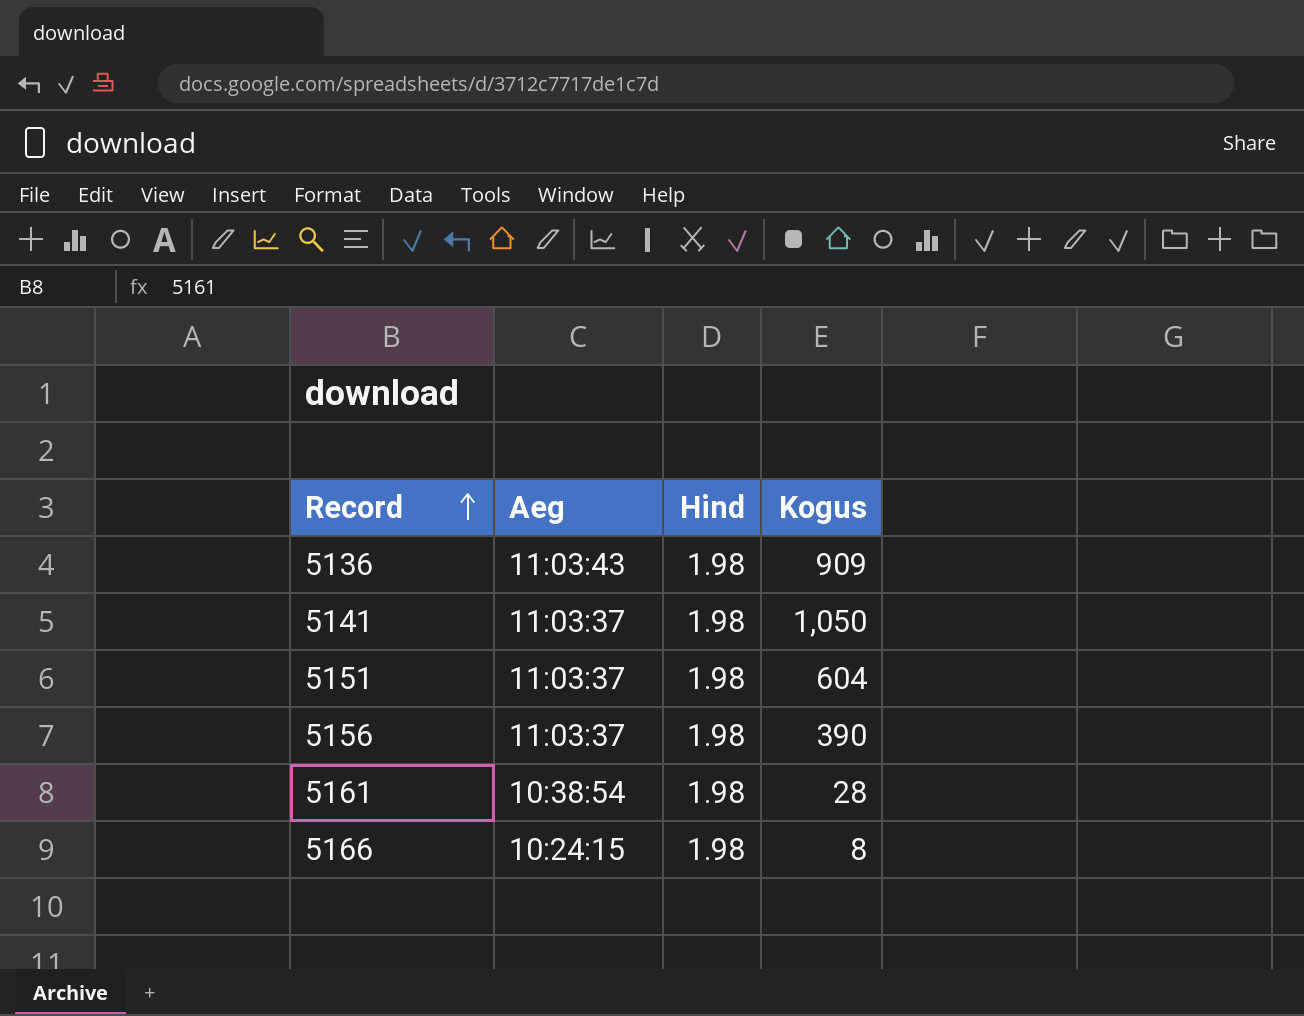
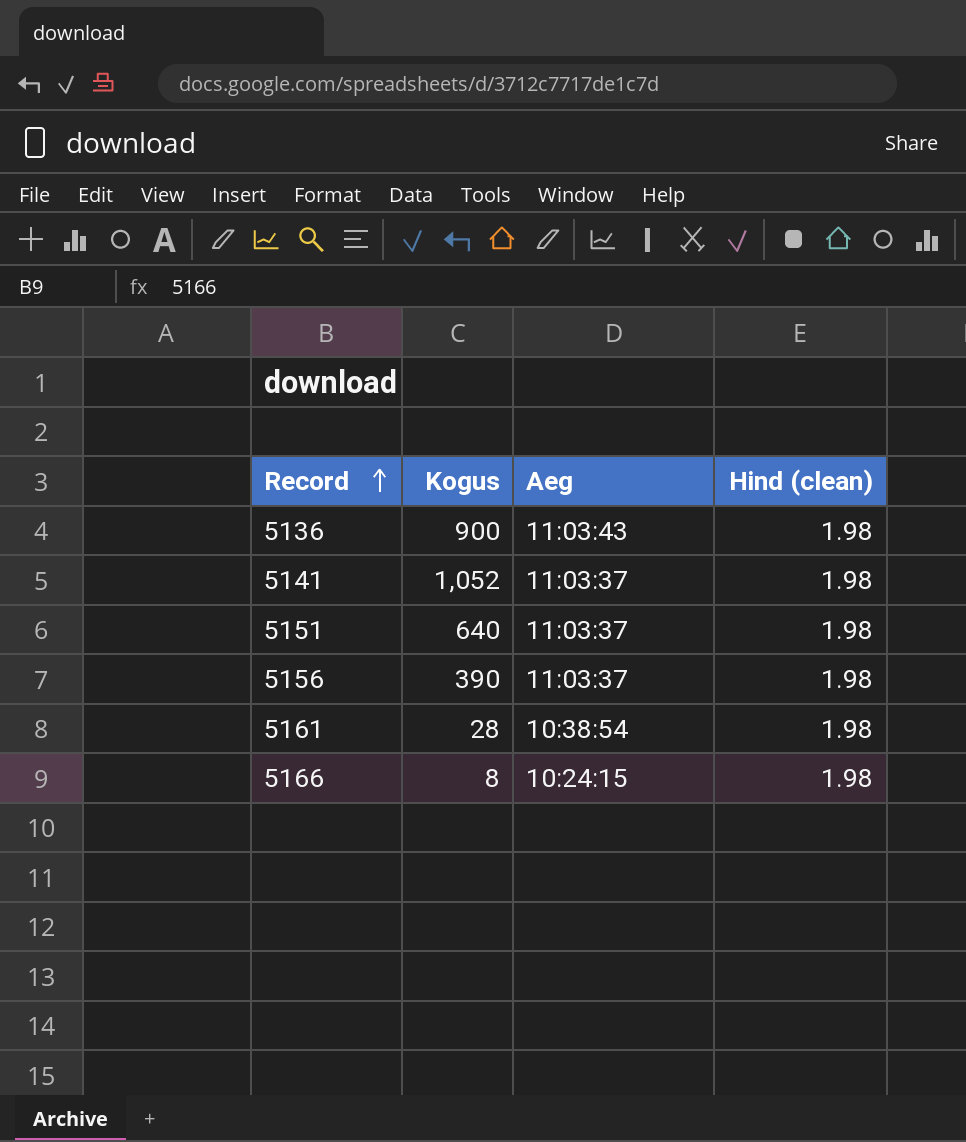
column Kogus | position: 4 -> 2
column name: Hind -> Hind (clean)
5136 | Kogus: 909 -> 900
5141 | Kogus: 1,050 -> 1,052
5151 | Kogus: 604 -> 640

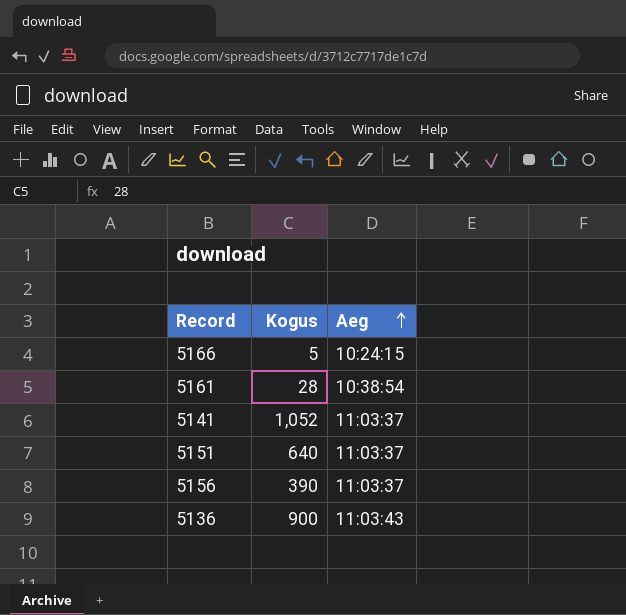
row order: Record ascending -> Aeg ascending
column Hind (clean) | position: 4 -> none
5166 | Kogus: 8 -> 5

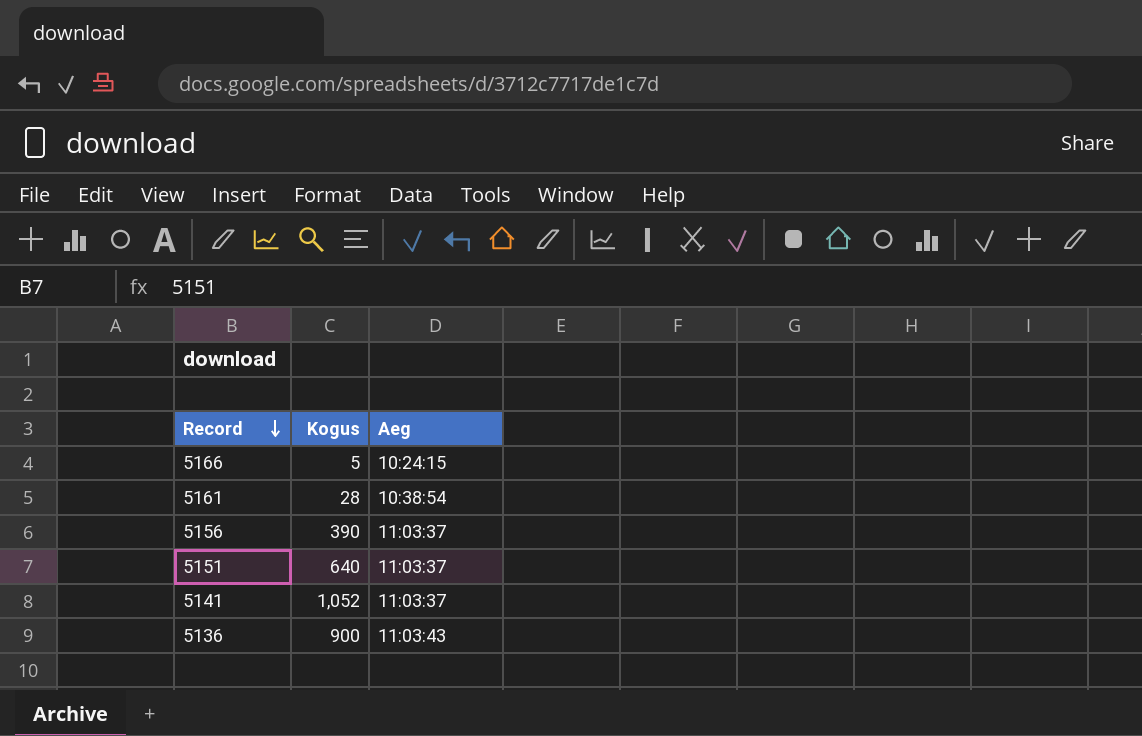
row order: Aeg ascending -> Record descending

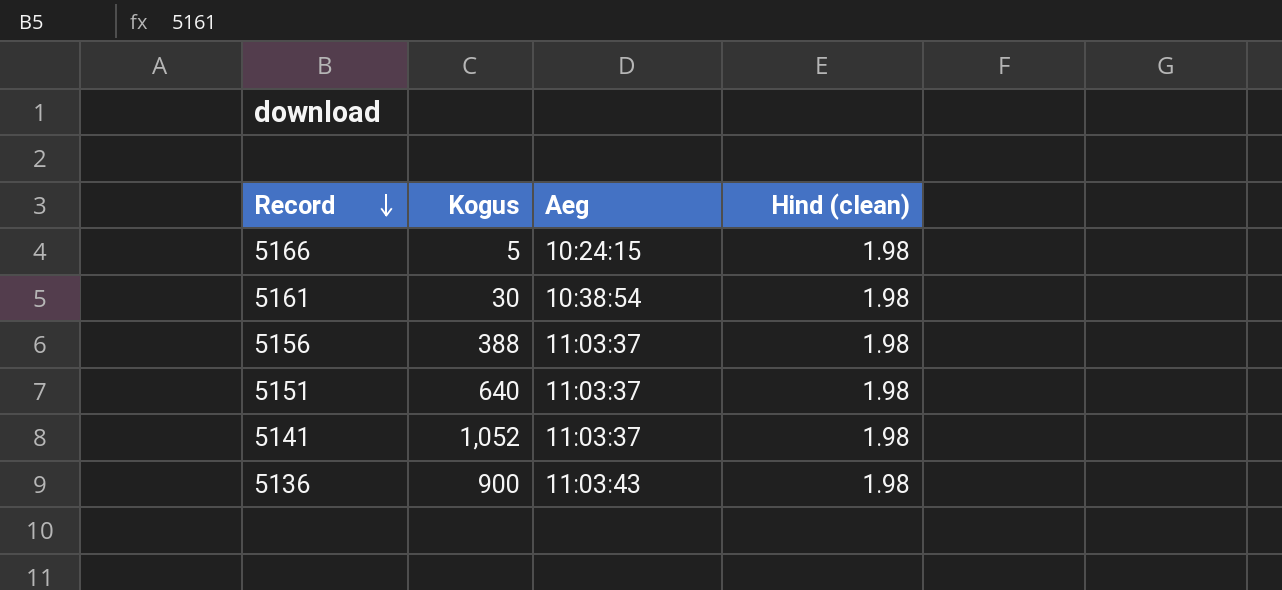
column Hind (clean) | position: none -> 4
5161 | Kogus: 28 -> 30
5156 | Kogus: 390 -> 388

